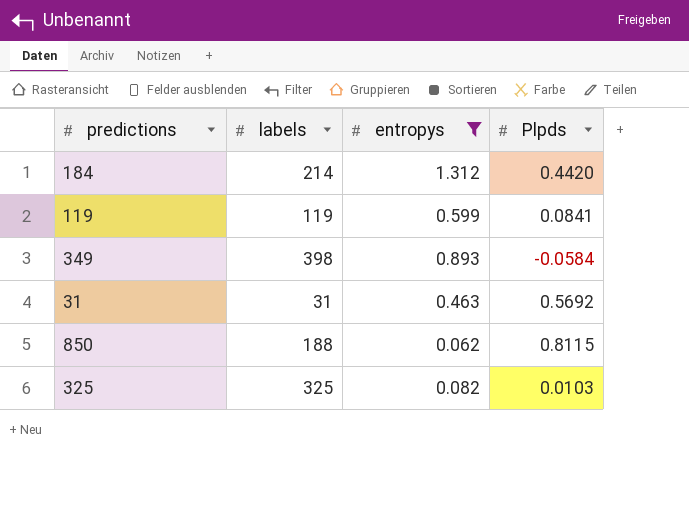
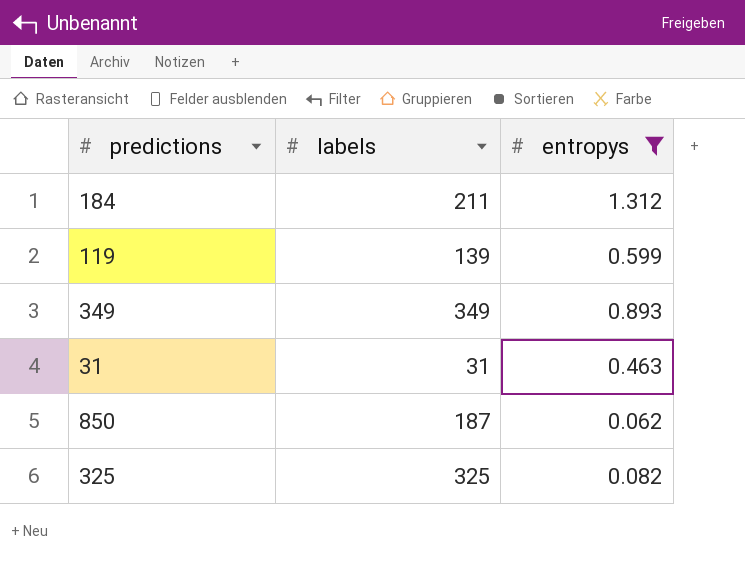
column Plpds | position: 4 -> none
184 | labels: 214 -> 211
119 | labels: 119 -> 139
349 | labels: 398 -> 349
850 | labels: 188 -> 187

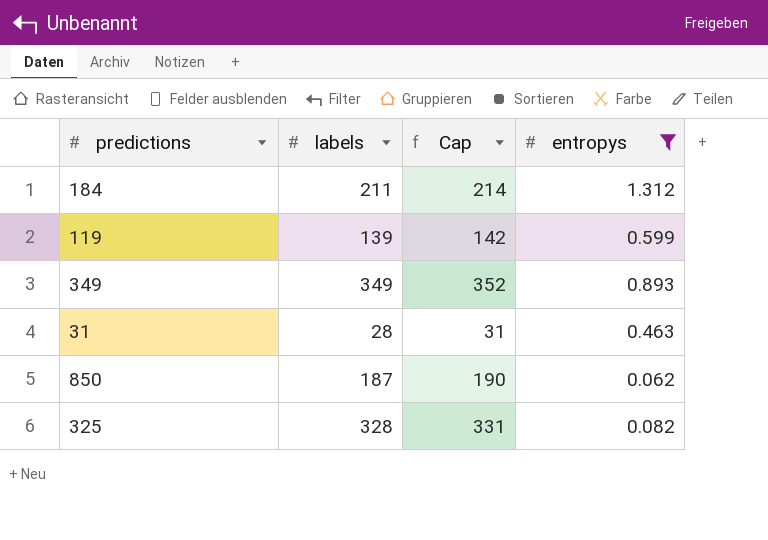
column Cap | formula: none -> [labels] + 3
31 | labels: 31 -> 28
325 | labels: 325 -> 328

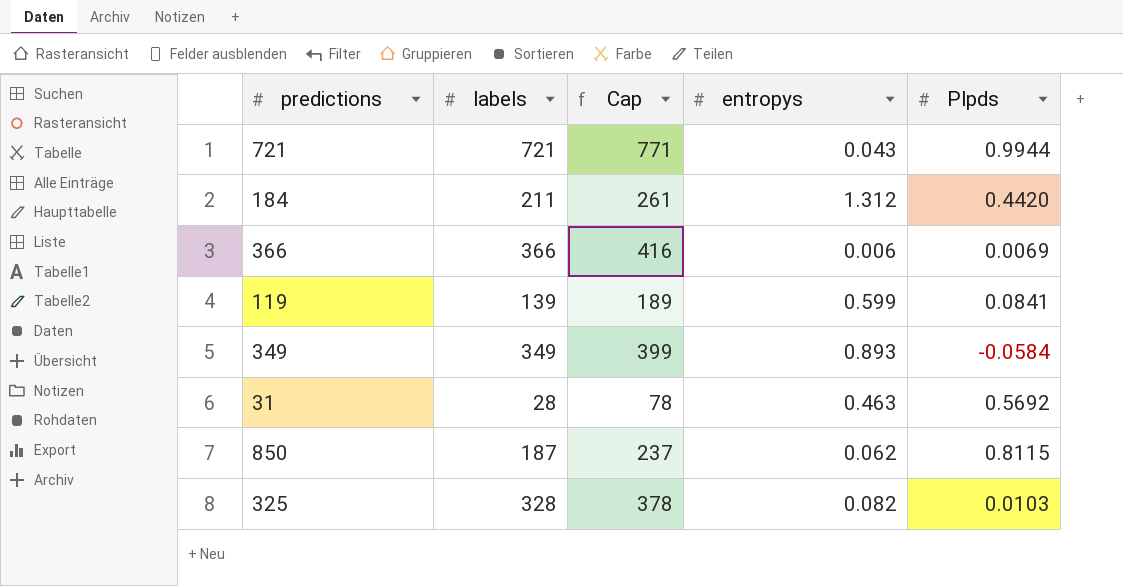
filter: entropys >= 0.062 -> none
column Cap | formula: [labels] + 3 -> [labels] + 50
column Plpds | position: none -> 5

